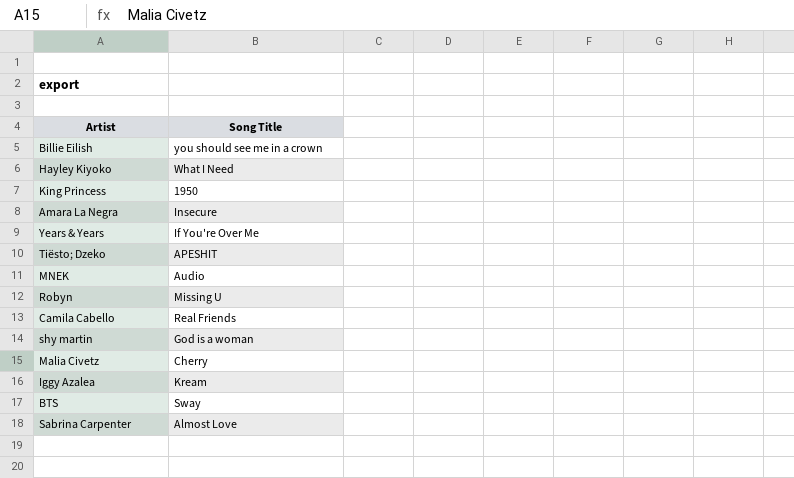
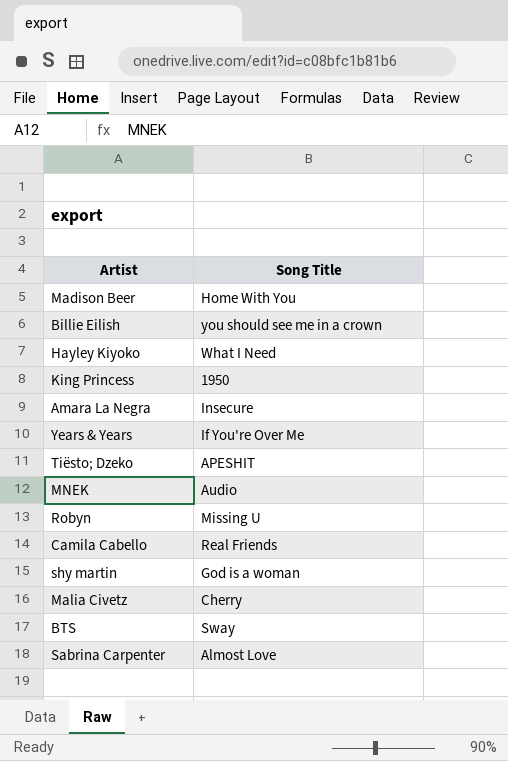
row Iggy Azalea: Kream -> none
row Madison Beer: none -> Home With You

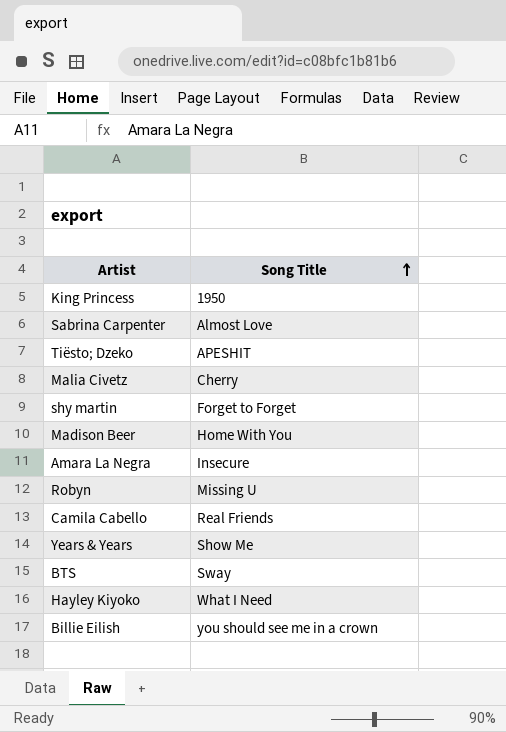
row order: none -> Song Title ascending
row MNEK: Audio -> none
shy martin | Song Title: God is a woman -> Forget to Forget
Years & Years | Song Title: If You're Over Me -> Show Me

